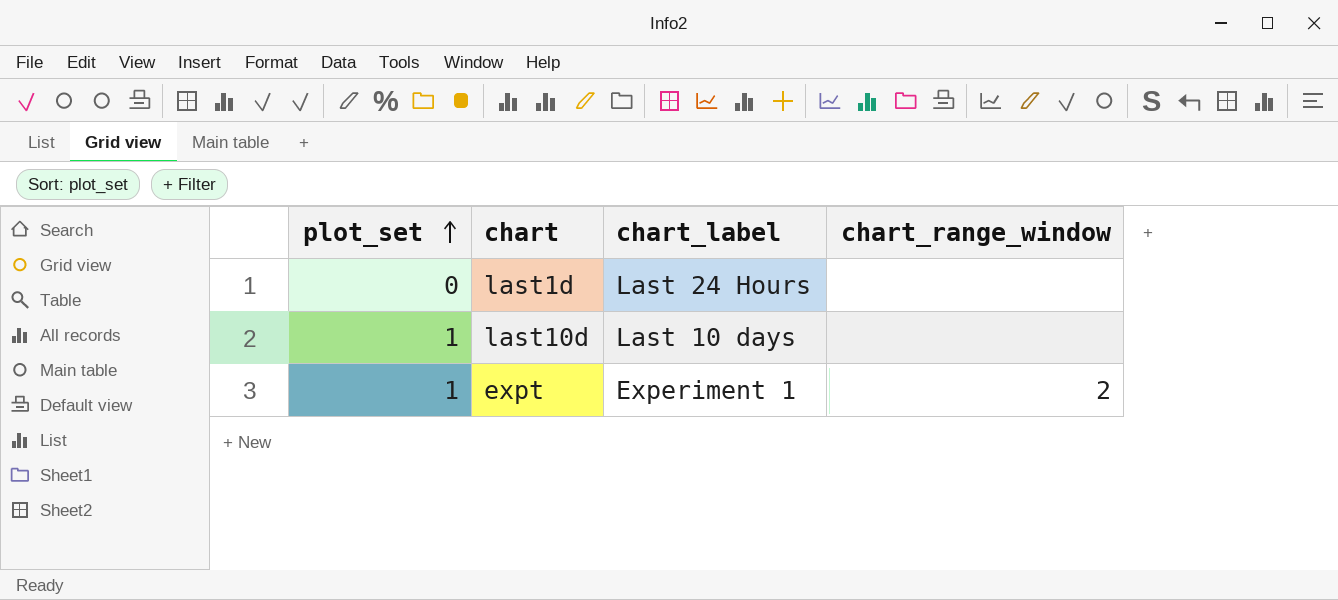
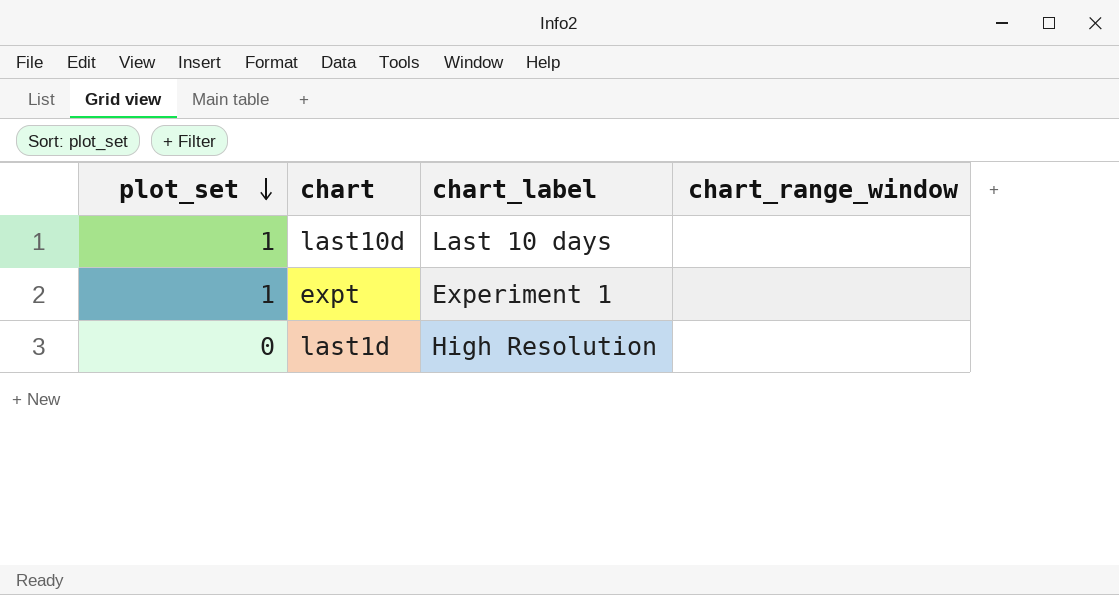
row order: plot_set ascending -> plot_set descending
expt | chart_range_window: 2 -> none
last1d | chart_label: Last 24 Hours -> High Resolution

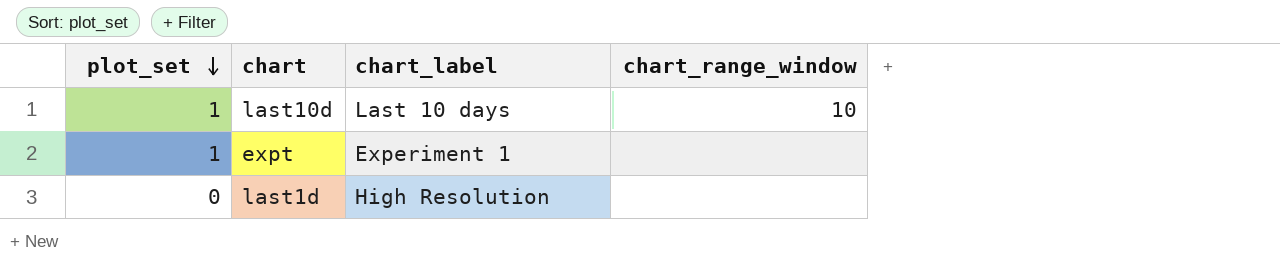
last10d | chart_range_window: none -> 10

